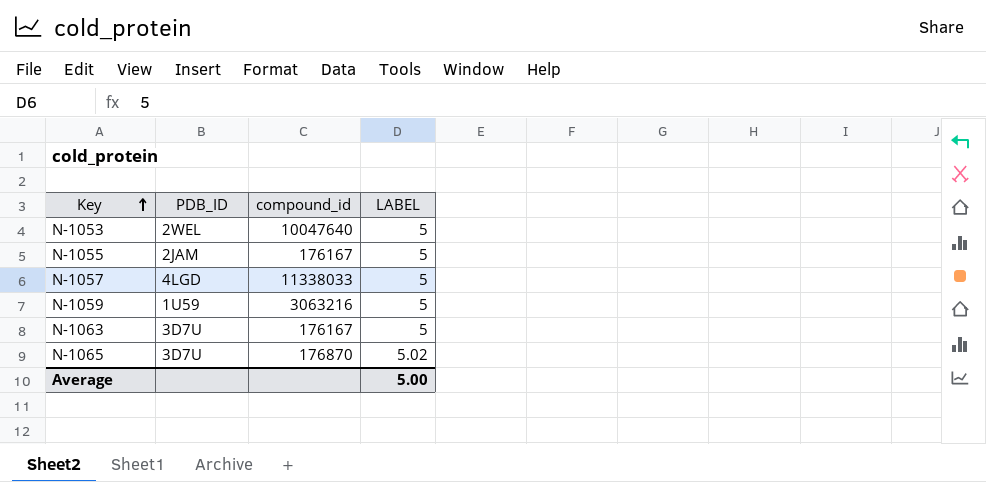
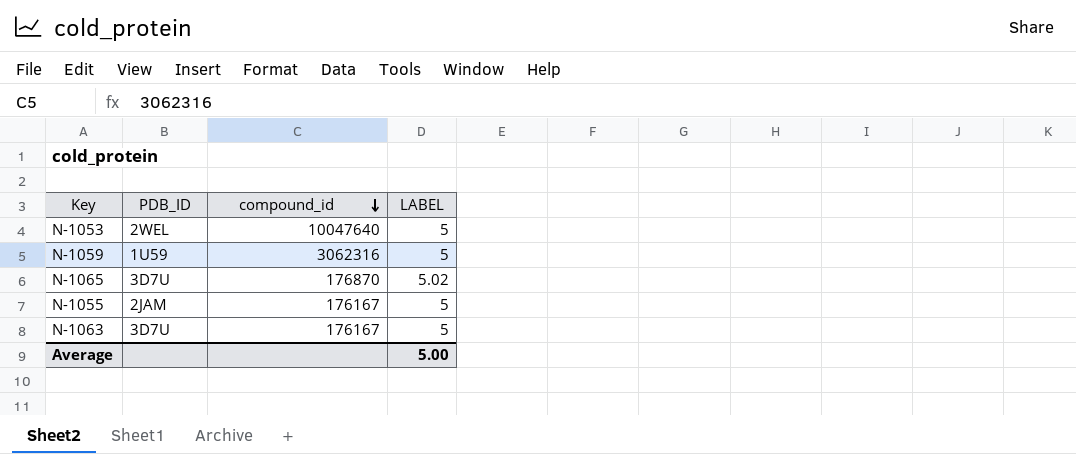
row order: Key ascending -> compound_id descending
row N-1057: 4LGD | 11338033 | 5 -> none
N-1059 | compound_id: 3063216 -> 3062316

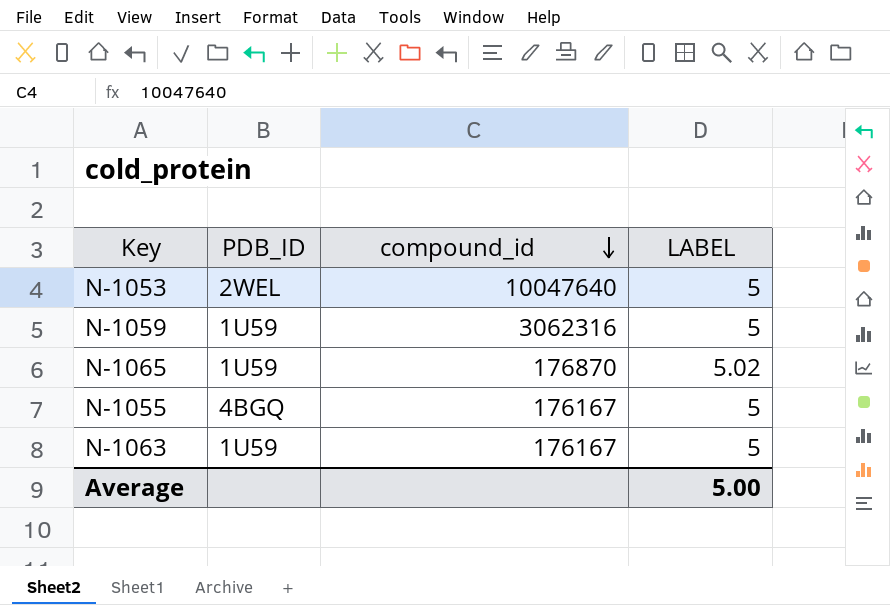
N-1065 | PDB_ID: 3D7U -> 1U59
N-1055 | PDB_ID: 2JAM -> 4BGQ
N-1063 | PDB_ID: 3D7U -> 1U59

